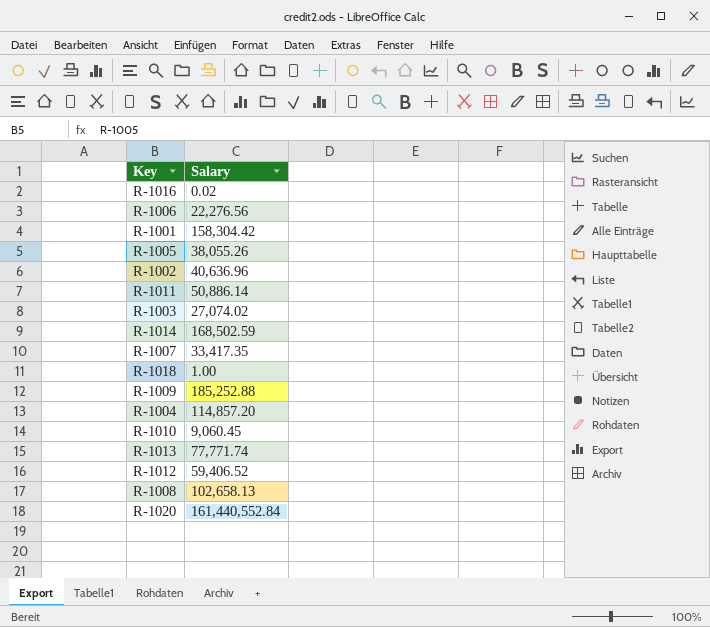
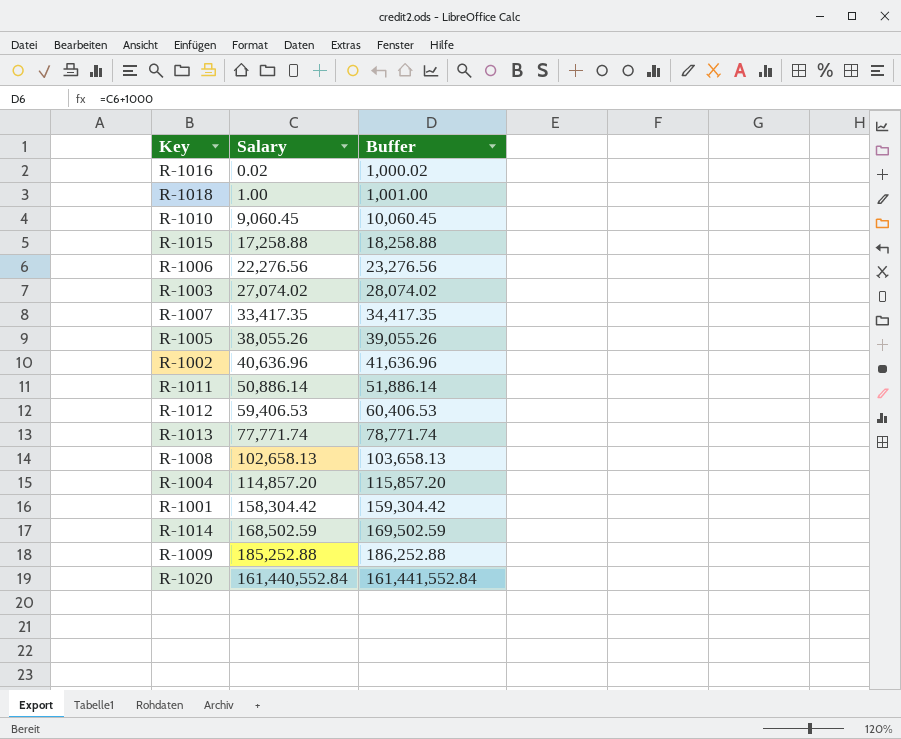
row order: none -> Salary ascending
column Buffer | formula: none -> [Salary] + 1000
row R-1015: none -> 17,258.88 | 18,258.88
R-1012 | Salary: 59,406.52 -> 59,406.53

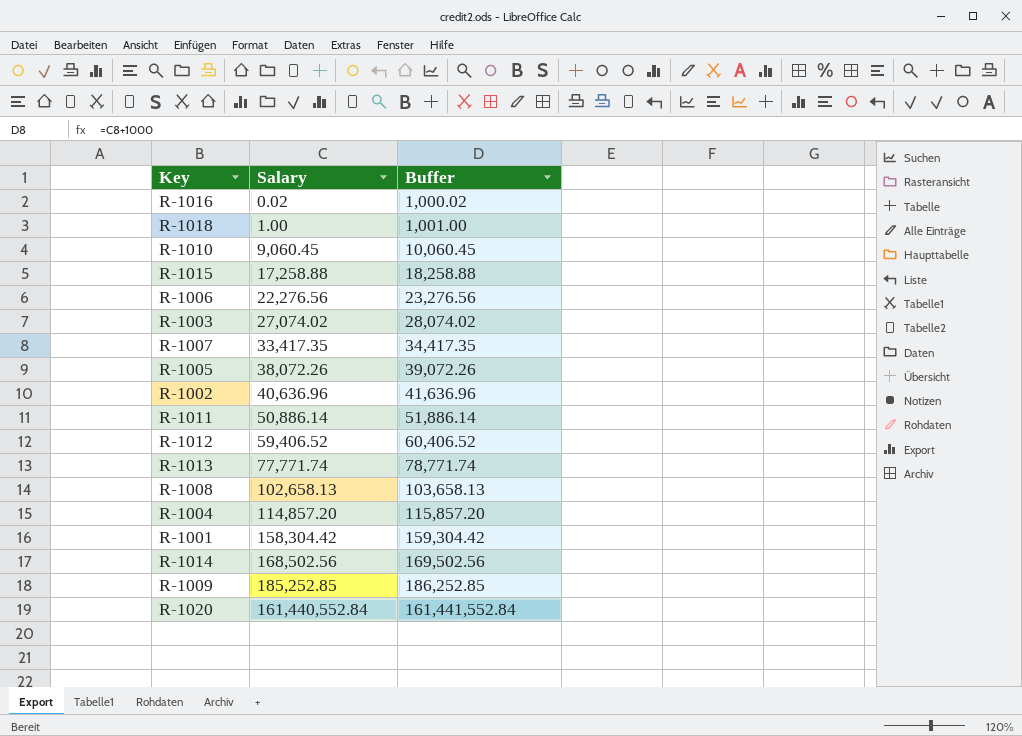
R-1005 | Salary: 38,055.26 -> 38,072.26
R-1005 | Buffer: 39,055.26 -> 39,072.26
R-1012 | Salary: 59,406.53 -> 59,406.52
R-1012 | Buffer: 60,406.53 -> 60,406.52
R-1014 | Salary: 168,502.59 -> 168,502.56
R-1014 | Buffer: 169,502.59 -> 169,502.56
R-1009 | Salary: 185,252.88 -> 185,252.85
R-1009 | Buffer: 186,252.88 -> 186,252.85

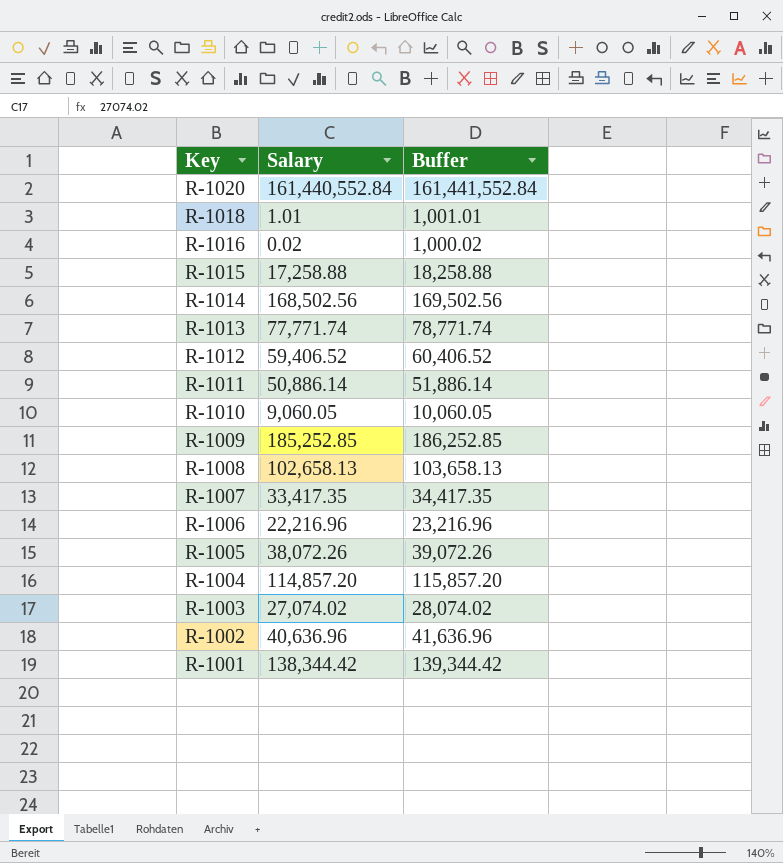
row order: Salary ascending -> Key descending
R-1018 | Salary: 1.00 -> 1.01
R-1018 | Buffer: 1,001.00 -> 1,001.01
R-1010 | Salary: 9,060.45 -> 9,060.05
R-1010 | Buffer: 10,060.45 -> 10,060.05
R-1006 | Salary: 22,276.56 -> 22,216.96
R-1006 | Buffer: 23,276.56 -> 23,216.96
R-1001 | Salary: 158,304.42 -> 138,344.42
R-1001 | Buffer: 159,304.42 -> 139,344.42

